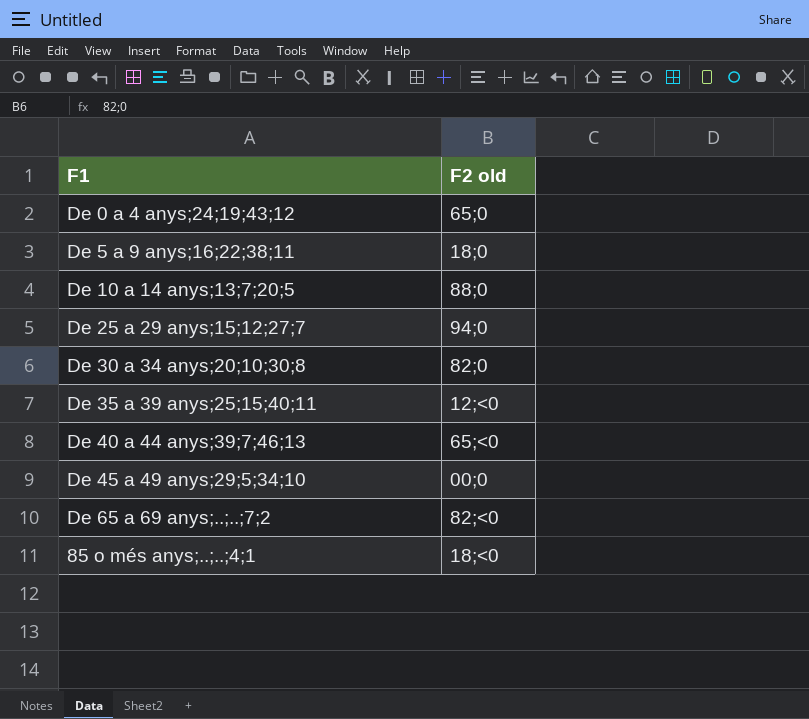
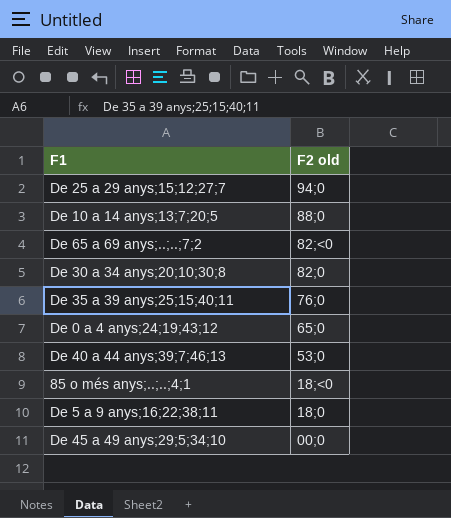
row order: none -> F2 old descending
De 35 a 39 anys;25;15;40;11 | F2 old: 12;<0 -> 76;0
De 40 a 44 anys;39;7;46;13 | F2 old: 65;<0 -> 53;0

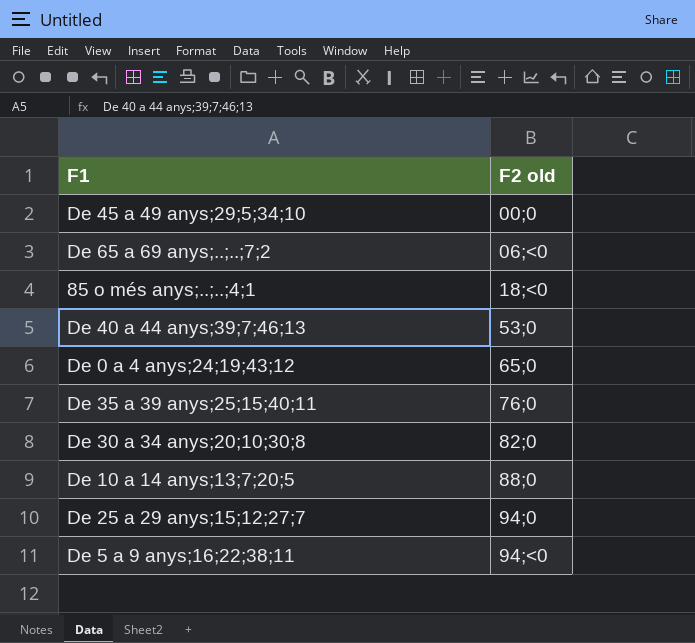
row order: F2 old descending -> F2 old ascending
De 65 a 69 anys;..;..;7;2 | F2 old: 82;<0 -> 06;<0
De 5 a 9 anys;16;22;38;11 | F2 old: 18;0 -> 94;<0

